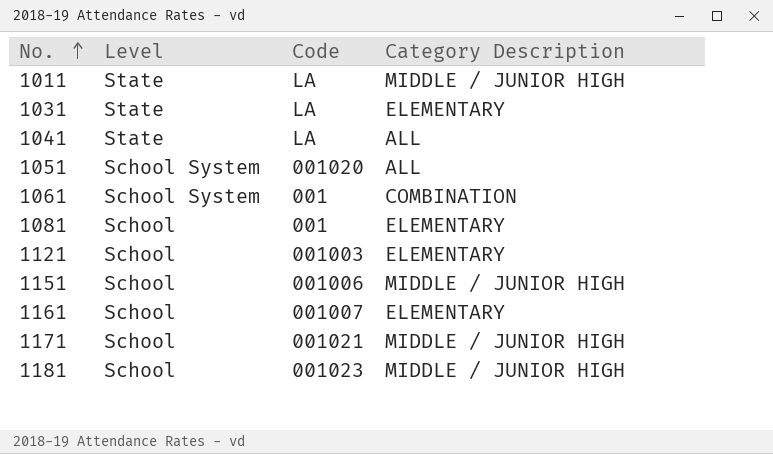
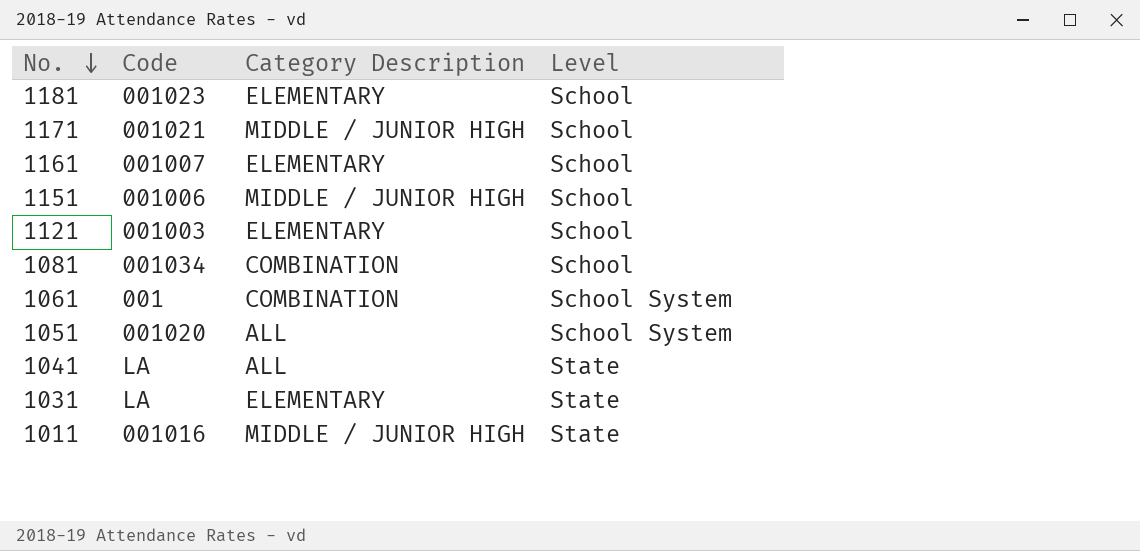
row order: No. ascending -> No. descending
column Level | position: 2 -> 4
1181 | Category Description: MIDDLE / JUNIOR HIGH -> ELEMENTARY
1081 | Code: 001 -> 001034
1081 | Category Description: ELEMENTARY -> COMBINATION
1011 | Code: LA -> 001016

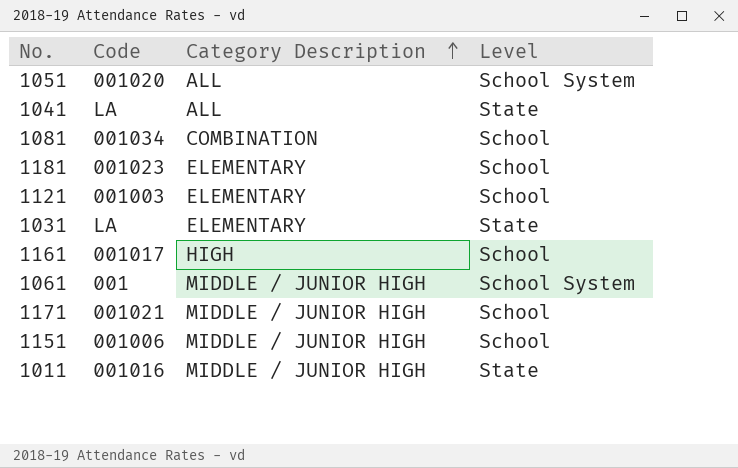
row order: No. descending -> Category Description ascending
1161 | Code: 001007 -> 001017
1161 | Category Description: ELEMENTARY -> HIGH
1061 | Category Description: COMBINATION -> MIDDLE / JUNIOR HIGH

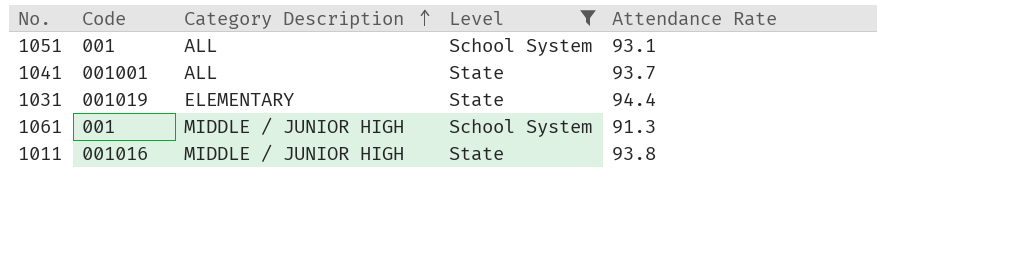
filter: none -> Level != School
column Attendance Rate | position: none -> 5
1051 | Code: 001020 -> 001
1041 | Code: LA -> 001001
1031 | Code: LA -> 001019

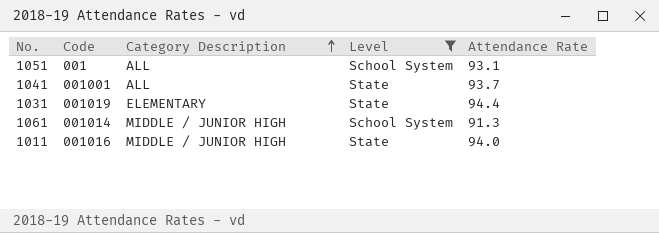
1061 | Code: 001 -> 001014
1011 | Attendance Rate: 93.8 -> 94.0

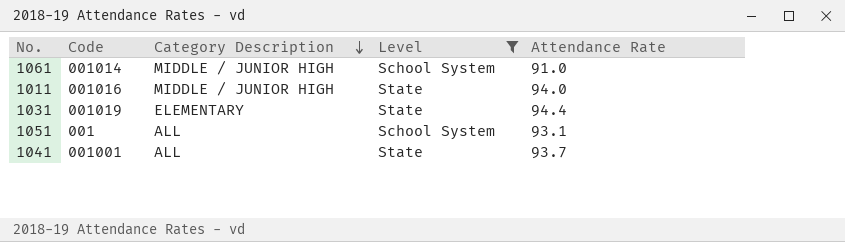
row order: Category Description ascending -> Category Description descending
1061 | Attendance Rate: 91.3 -> 91.0

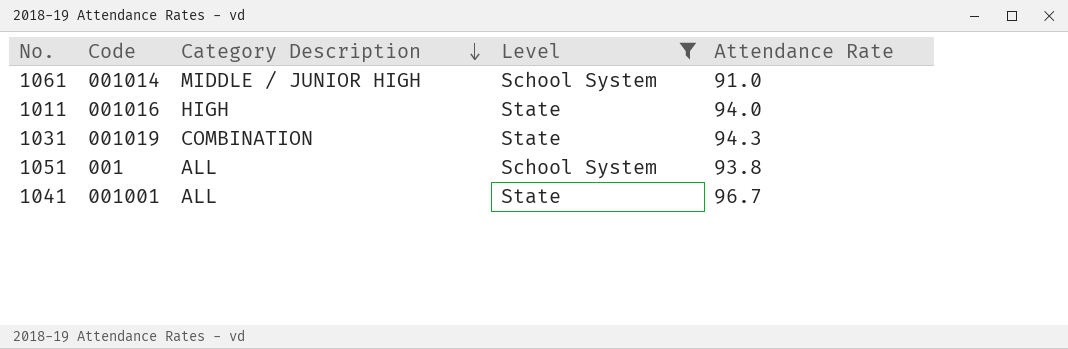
1011 | Category Description: MIDDLE / JUNIOR HIGH -> HIGH
1031 | Category Description: ELEMENTARY -> COMBINATION
1031 | Attendance Rate: 94.4 -> 94.3
1051 | Attendance Rate: 93.1 -> 93.8
1041 | Attendance Rate: 93.7 -> 96.7

